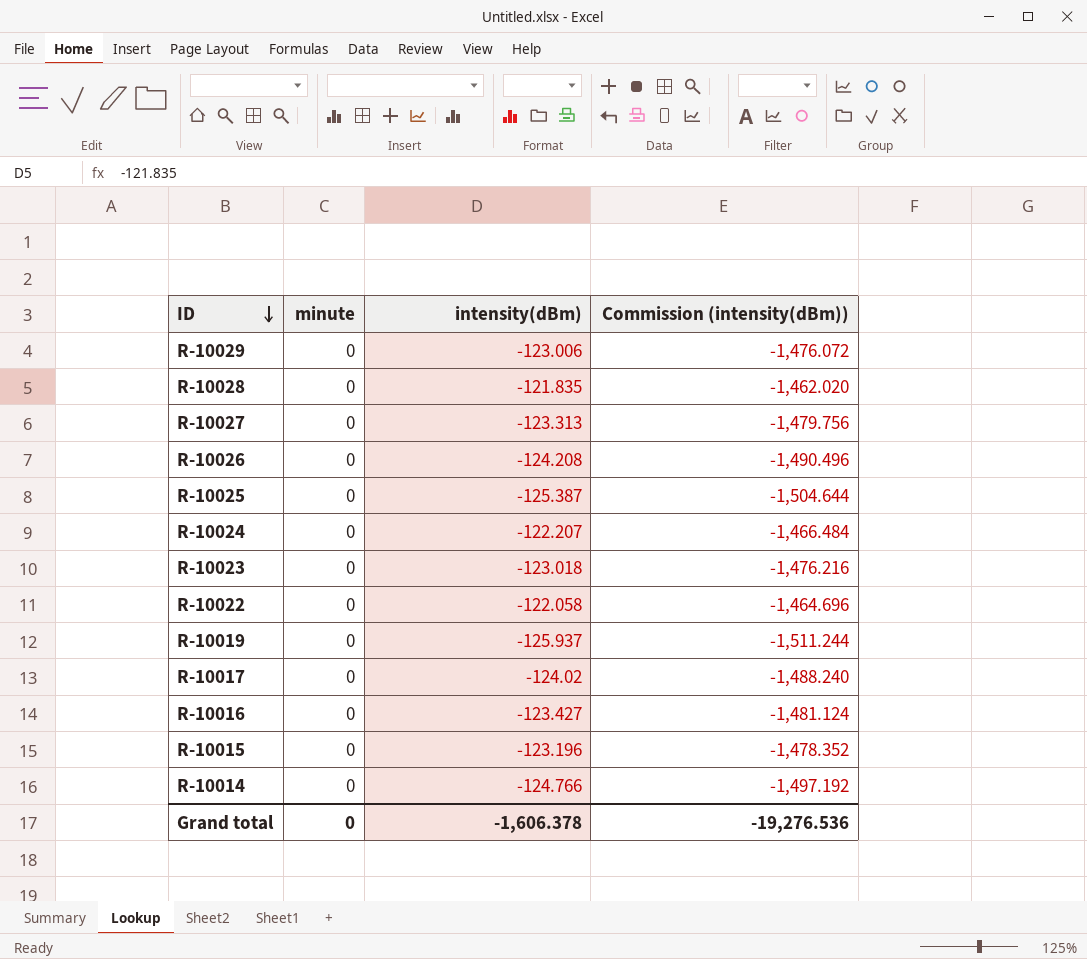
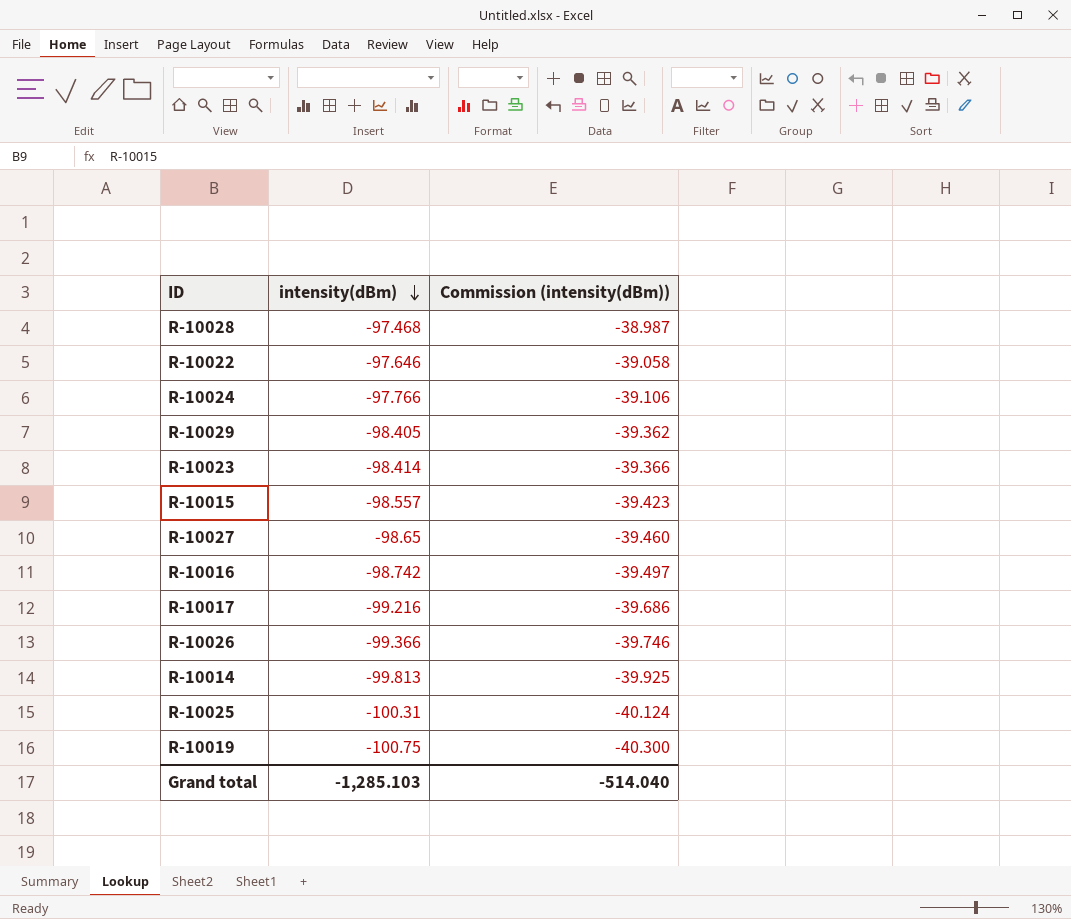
row order: ID descending -> intensity(dBm) descending
column minute | position: 2 -> none
column Commission (intensity(dBm)) | formula: [intensity(dBm)] * 12 -> [intensity(dBm)] * 0.4
R-10028 | intensity(dBm): -121.835 -> -97.468
R-10022 | intensity(dBm): -122.058 -> -97.646
R-10024 | intensity(dBm): -122.207 -> -97.766
R-10029 | intensity(dBm): -123.006 -> -98.405
R-10023 | intensity(dBm): -123.018 -> -98.414
R-10015 | intensity(dBm): -123.196 -> -98.557
R-10027 | intensity(dBm): -123.313 -> -98.65
R-10016 | intensity(dBm): -123.427 -> -98.742
R-10017 | intensity(dBm): -124.02 -> -99.216
R-10026 | intensity(dBm): -124.208 -> -99.366
R-10014 | intensity(dBm): -124.766 -> -99.813
R-10025 | intensity(dBm): -125.387 -> -100.31
R-10019 | intensity(dBm): -125.937 -> -100.75
Grand total | intensity(dBm): -1,606.378 -> -1,285.103
Grand total | Commission (intensity(dBm)): -19,276.536 -> -514.040

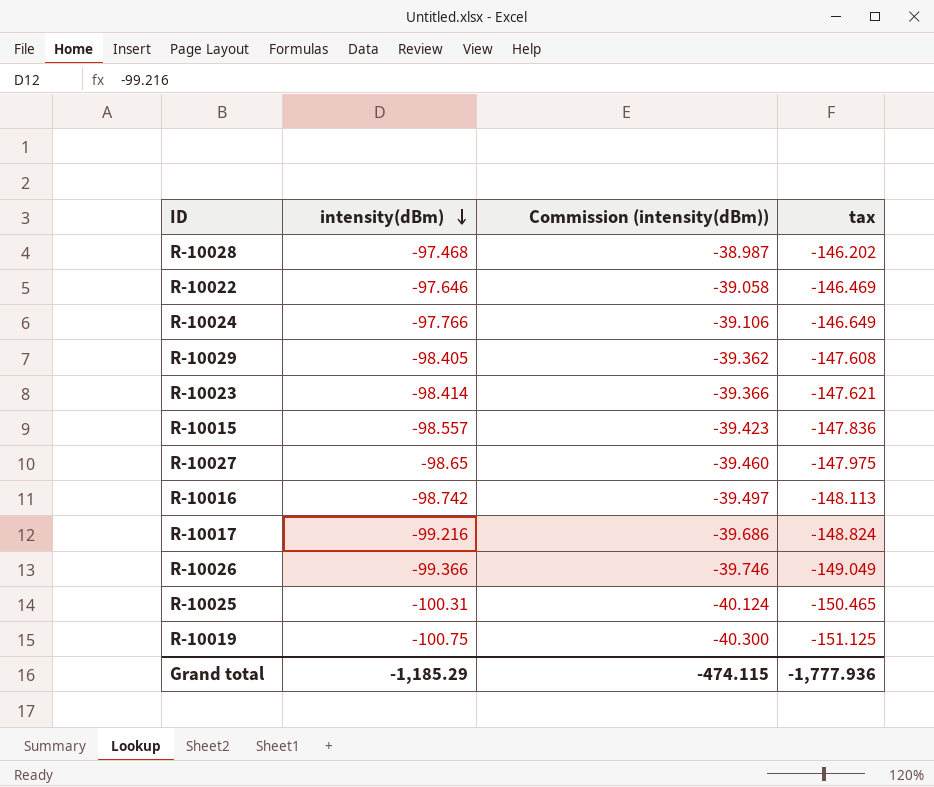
column tax | formula: none -> [intensity(dBm)] * 1.5
row R-10014: -99.813 | -39.925 -> none
Grand total | intensity(dBm): -1,285.103 -> -1,185.29
Grand total | Commission (intensity(dBm)): -514.040 -> -474.115

